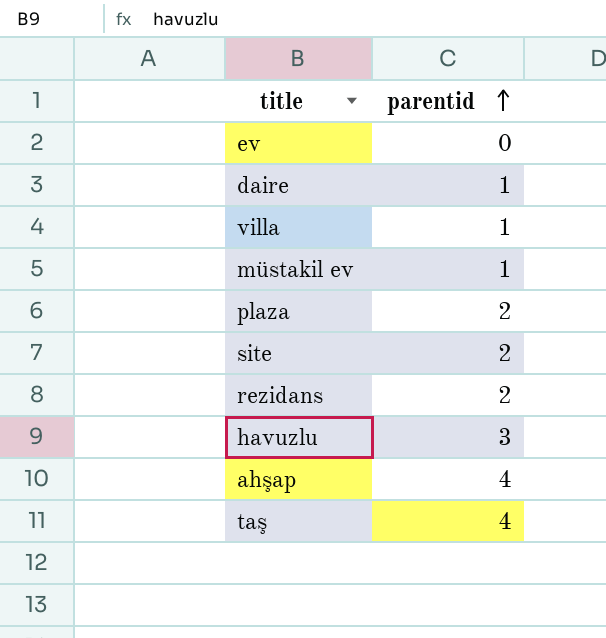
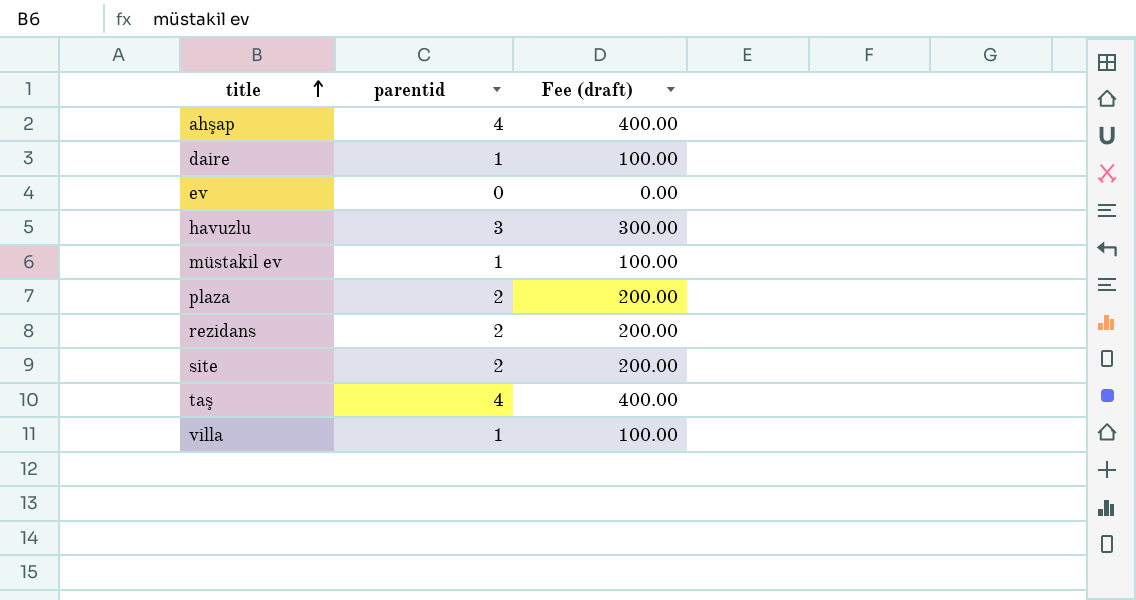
row order: parentid ascending -> title ascending
column Fee (draft) | formula: none -> [parentid] * 100

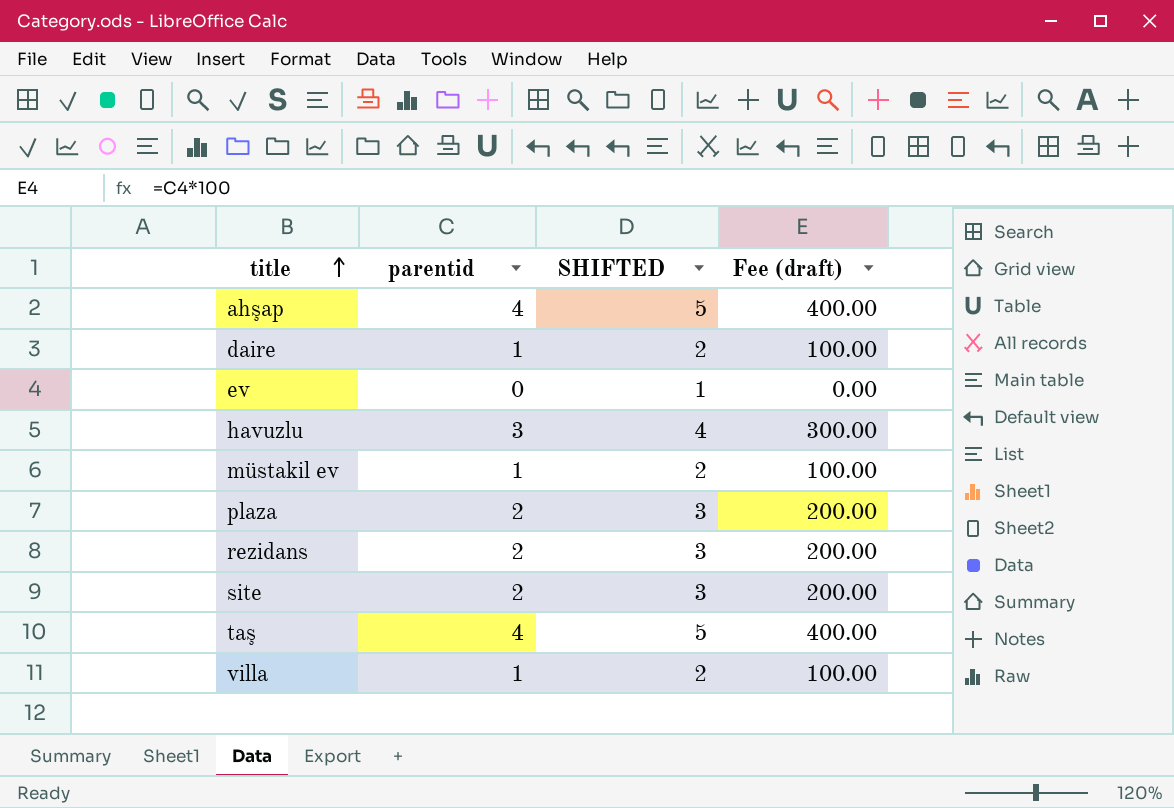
column SHIFTED | formula: none -> [parentid] + 1

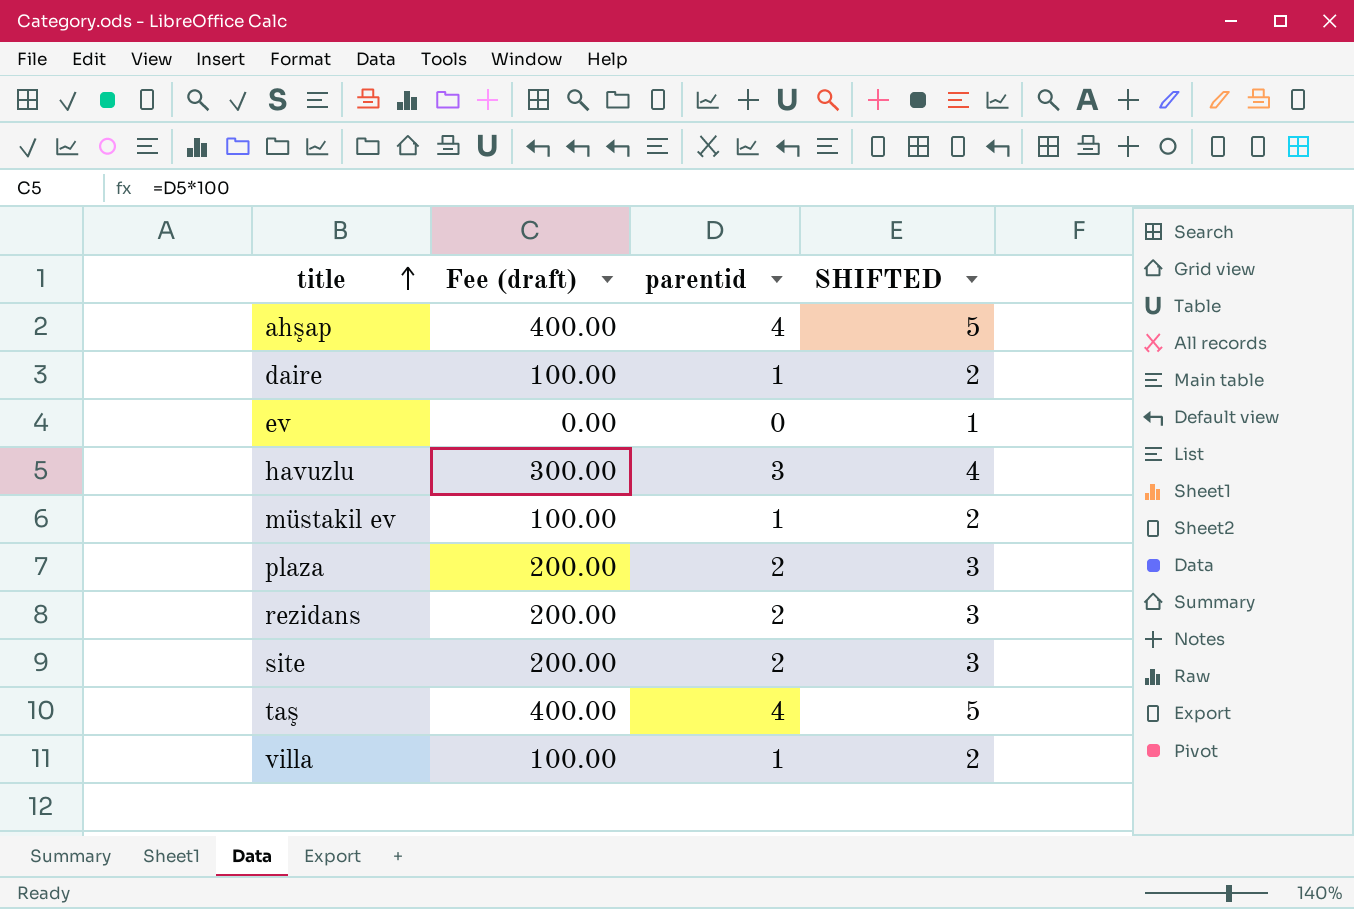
column Fee (draft) | position: 4 -> 2

